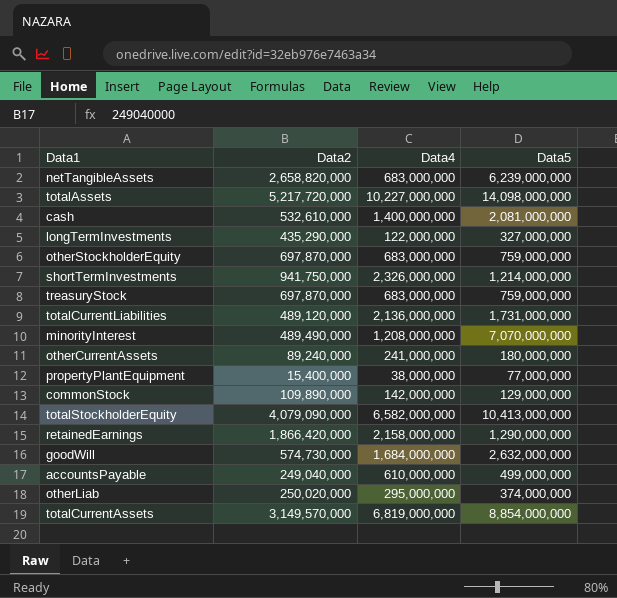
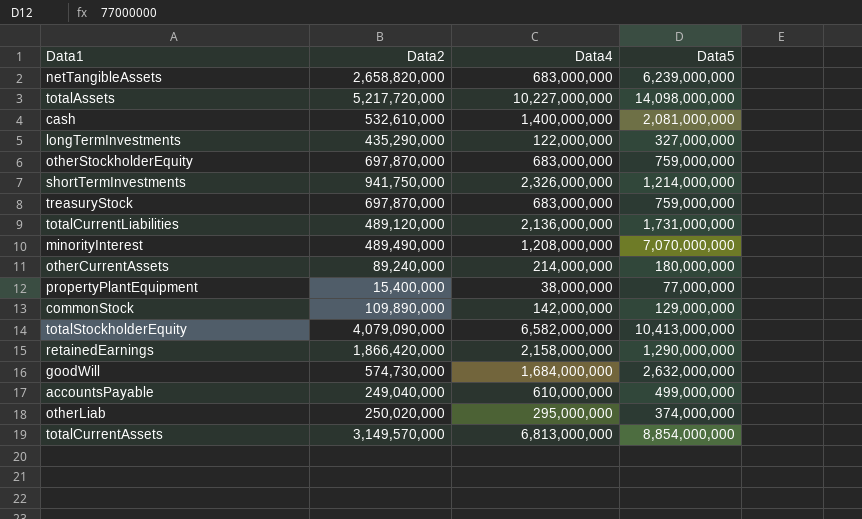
otherCurrentAssets | Data4: 241,000,000 -> 214,000,000
totalCurrentAssets | Data4: 6,819,000,000 -> 6,813,000,000

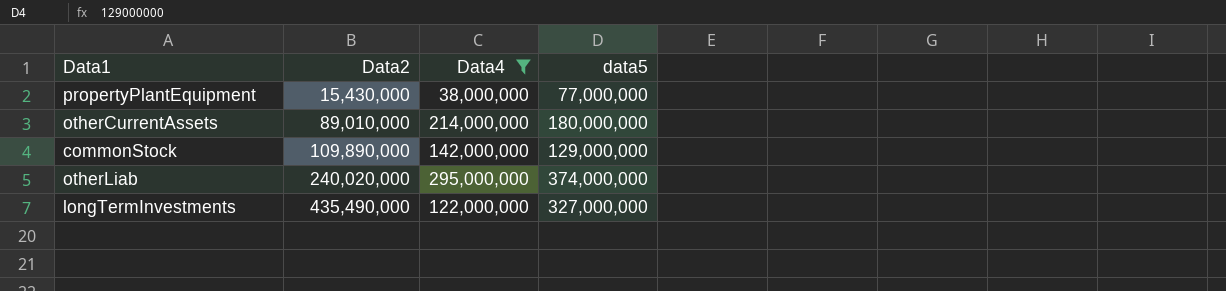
filter: none -> Data4 <= 295,000,000
row order: none -> Data2 ascending
column name: Data5 -> data5
propertyPlantEquipment | Data2: 15,400,000 -> 15,430,000
otherCurrentAssets | Data2: 89,240,000 -> 89,010,000
otherLiab | Data2: 250,020,000 -> 240,020,000
longTermInvestments | Data2: 435,290,000 -> 435,490,000

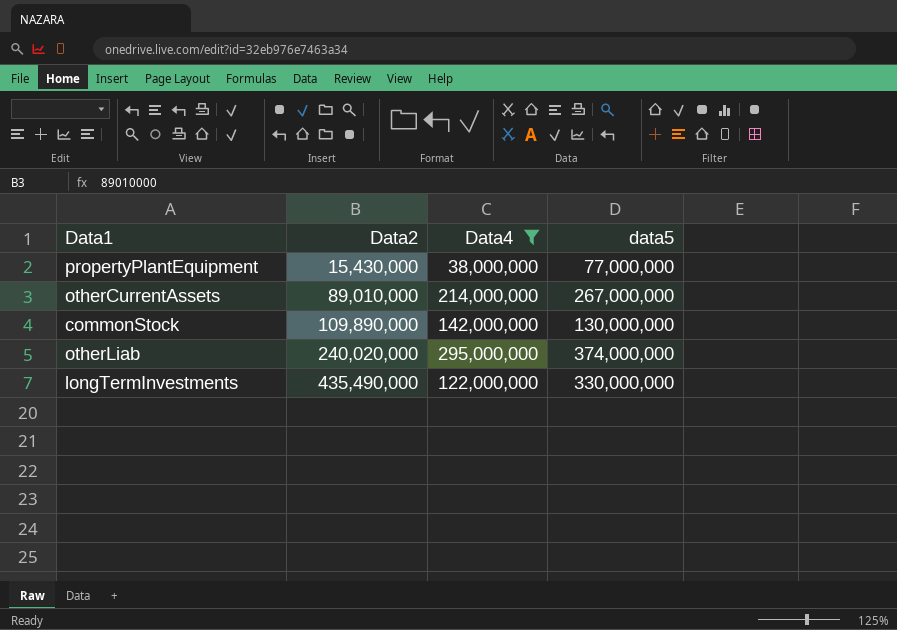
otherCurrentAssets | data5: 180,000,000 -> 267,000,000
commonStock | data5: 129,000,000 -> 130,000,000
longTermInvestments | data5: 327,000,000 -> 330,000,000

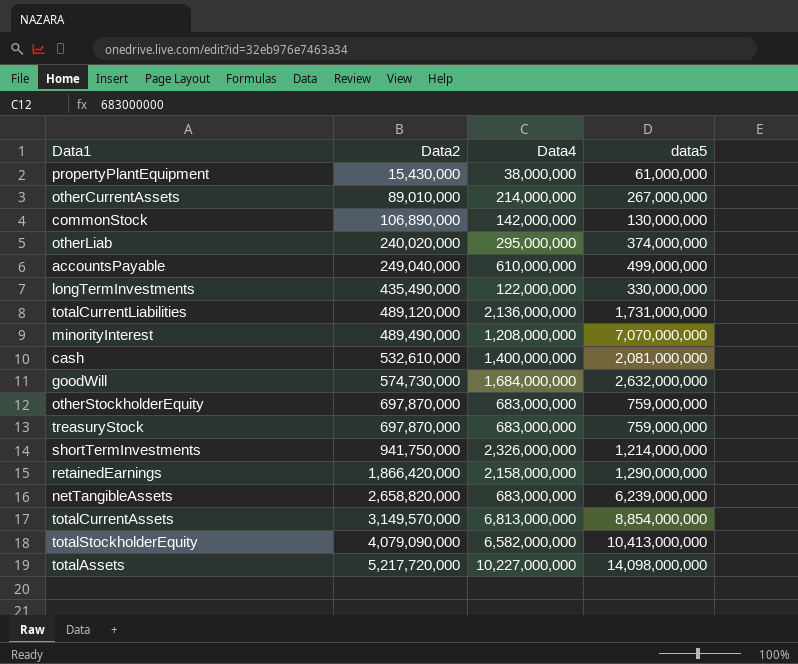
filter: Data4 <= 295,000,000 -> none
propertyPlantEquipment | data5: 77,000,000 -> 61,000,000
commonStock | Data2: 109,890,000 -> 106,890,000

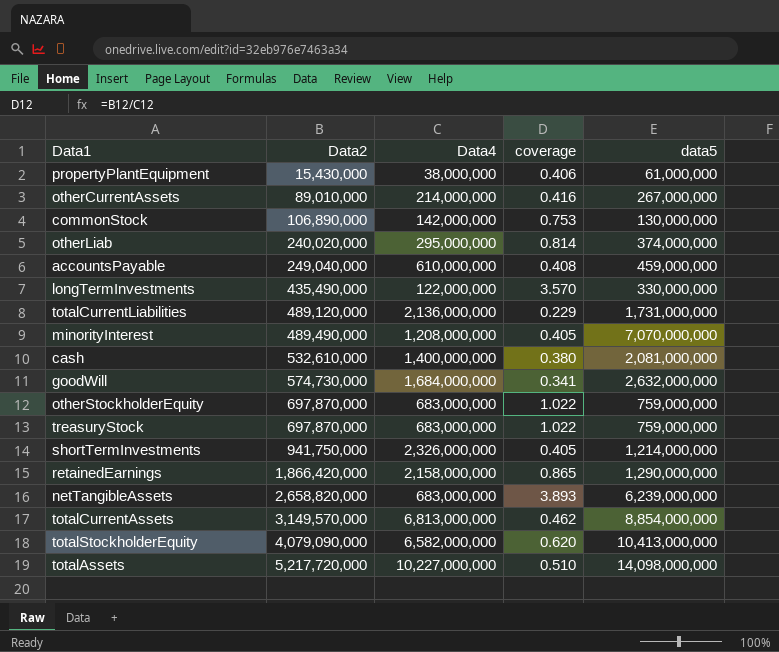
column coverage | formula: none -> [Data2] / [Data4]
accountsPayable | data5: 499,000,000 -> 459,000,000

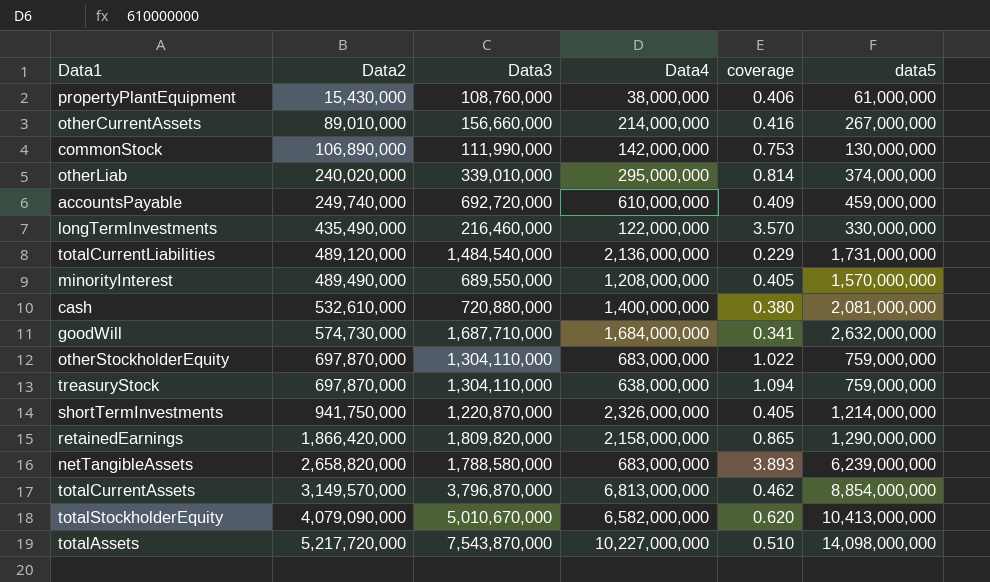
column Data3 | position: none -> 3
accountsPayable | Data2: 249,040,000 -> 249,740,000
accountsPayable | coverage: 0.408 -> 0.409
minorityInterest | data5: 7,070,000,000 -> 1,570,000,000
treasuryStock | Data4: 683,000,000 -> 638,000,000
treasuryStock | coverage: 1.022 -> 1.094

